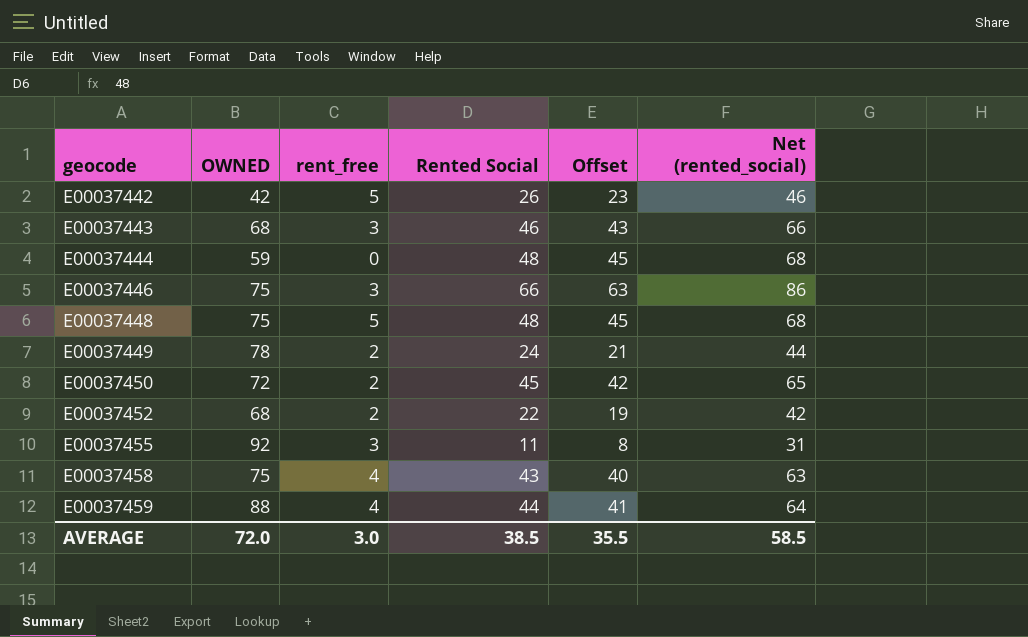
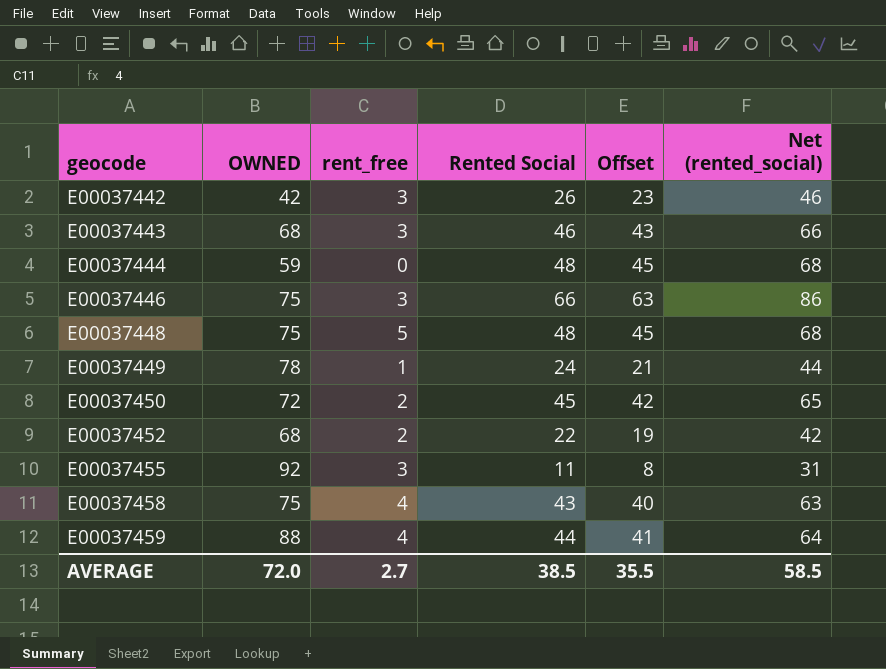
E00037442 | rent_free: 5 -> 3
E00037449 | rent_free: 2 -> 1
AVERAGE | rent_free: 3.0 -> 2.7

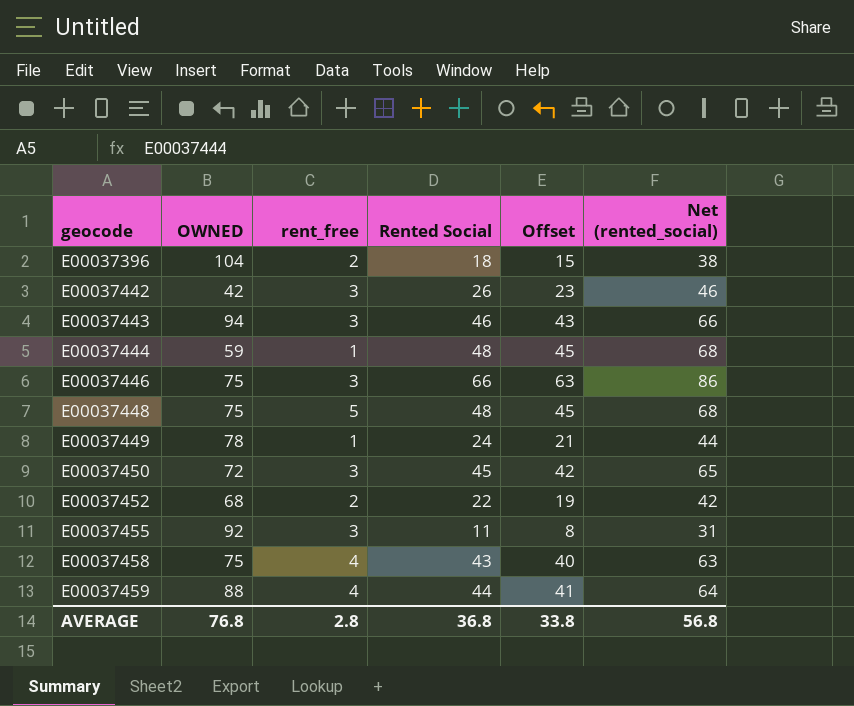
row E00037396: none -> 104 | 2 | 18 | 15 | 38
E00037443 | OWNED: 68 -> 94
E00037444 | rent_free: 0 -> 1
E00037450 | rent_free: 2 -> 3
AVERAGE | OWNED: 72.0 -> 76.8
AVERAGE | rent_free: 2.7 -> 2.8
AVERAGE | Rented Social: 38.5 -> 36.8
AVERAGE | Offset: 35.5 -> 33.8
AVERAGE | Net (rented_social): 58.5 -> 56.8

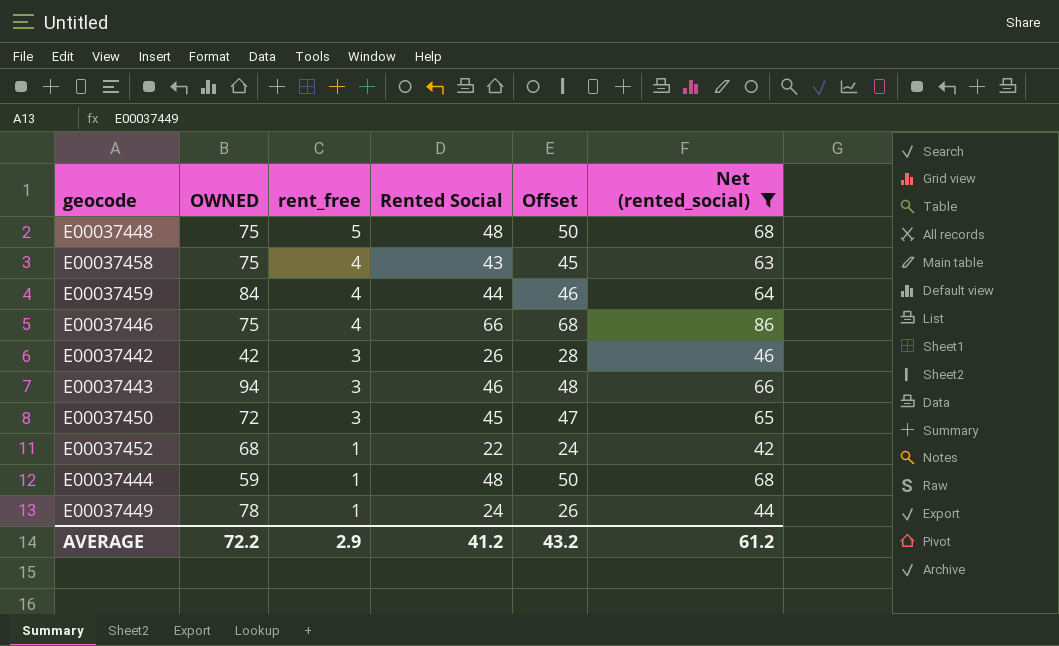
filter: none -> Net (rented_social) >= 42
row order: geocode ascending -> rent_free descending
column Offset | formula: [Rented Social] - 3 -> [Rented Social] + 2
E00037459 | OWNED: 88 -> 84
E00037446 | rent_free: 3 -> 4
E00037452 | rent_free: 2 -> 1
AVERAGE | OWNED: 76.8 -> 72.2
AVERAGE | rent_free: 2.8 -> 2.9
AVERAGE | Rented Social: 36.8 -> 41.2
AVERAGE | Offset: 33.8 -> 43.2
AVERAGE | Net (rented_social): 56.8 -> 61.2

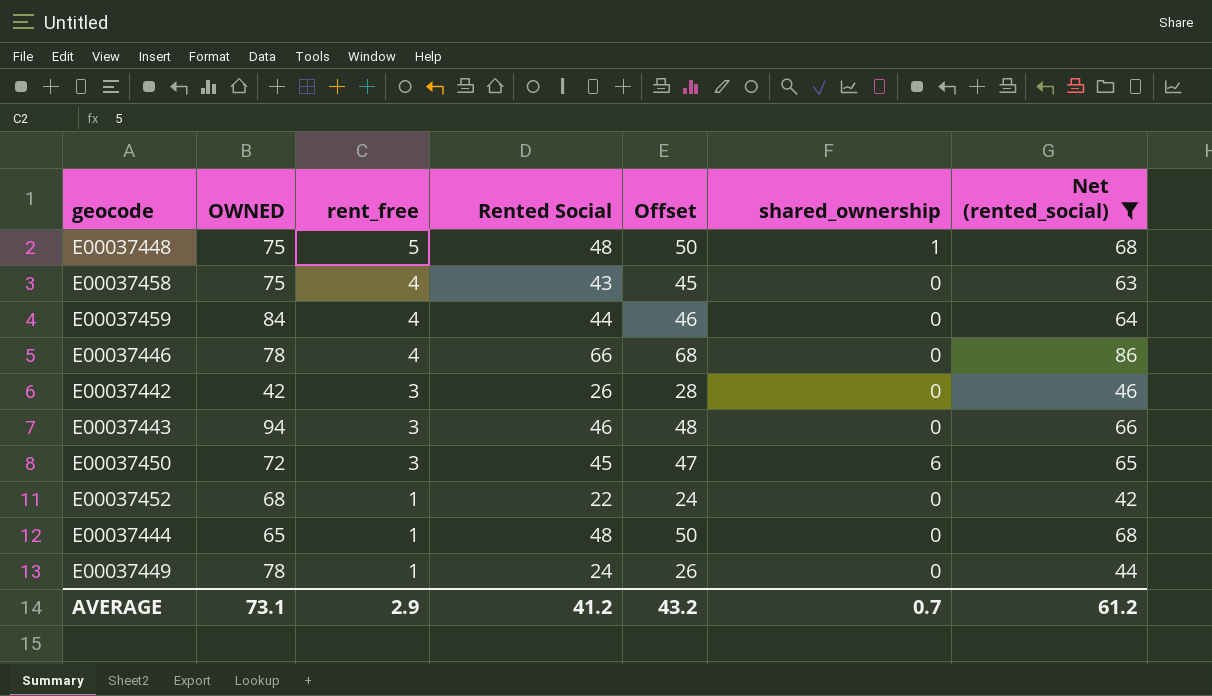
column shared_ownership | position: none -> 6
E00037446 | OWNED: 75 -> 78
E00037444 | OWNED: 59 -> 65
AVERAGE | OWNED: 72.2 -> 73.1

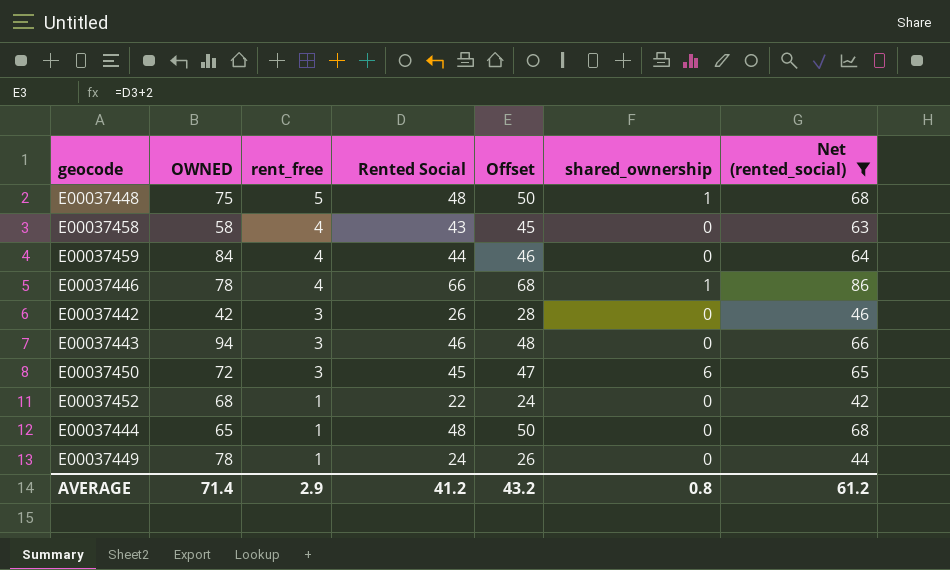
E00037458 | OWNED: 75 -> 58
E00037446 | shared_ownership: 0 -> 1
AVERAGE | OWNED: 73.1 -> 71.4
AVERAGE | shared_ownership: 0.7 -> 0.8

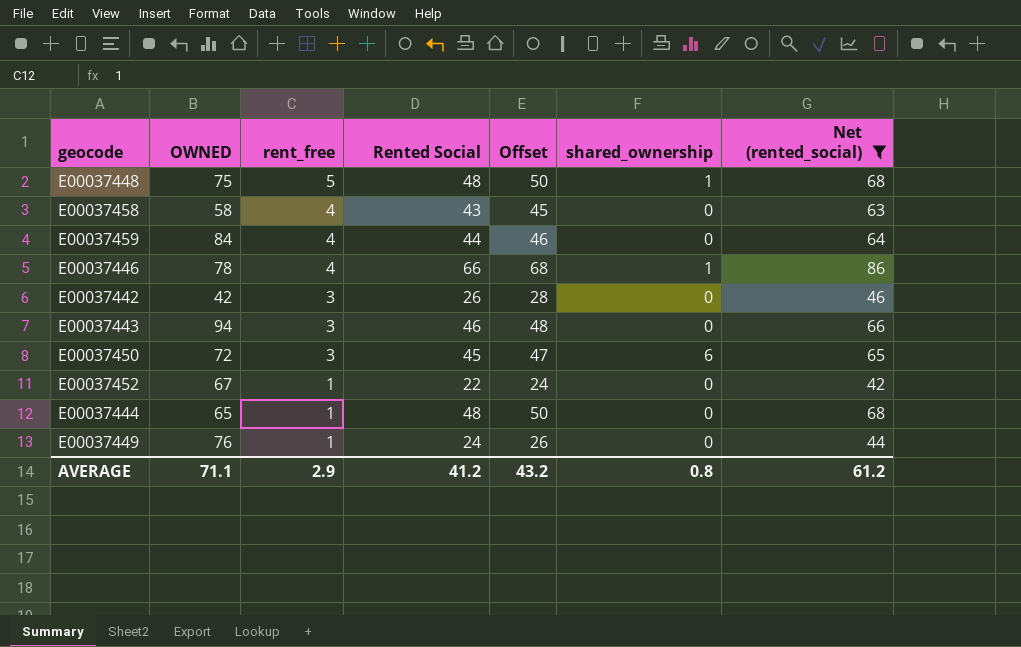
E00037452 | OWNED: 68 -> 67
E00037449 | OWNED: 78 -> 76
AVERAGE | OWNED: 71.4 -> 71.1

